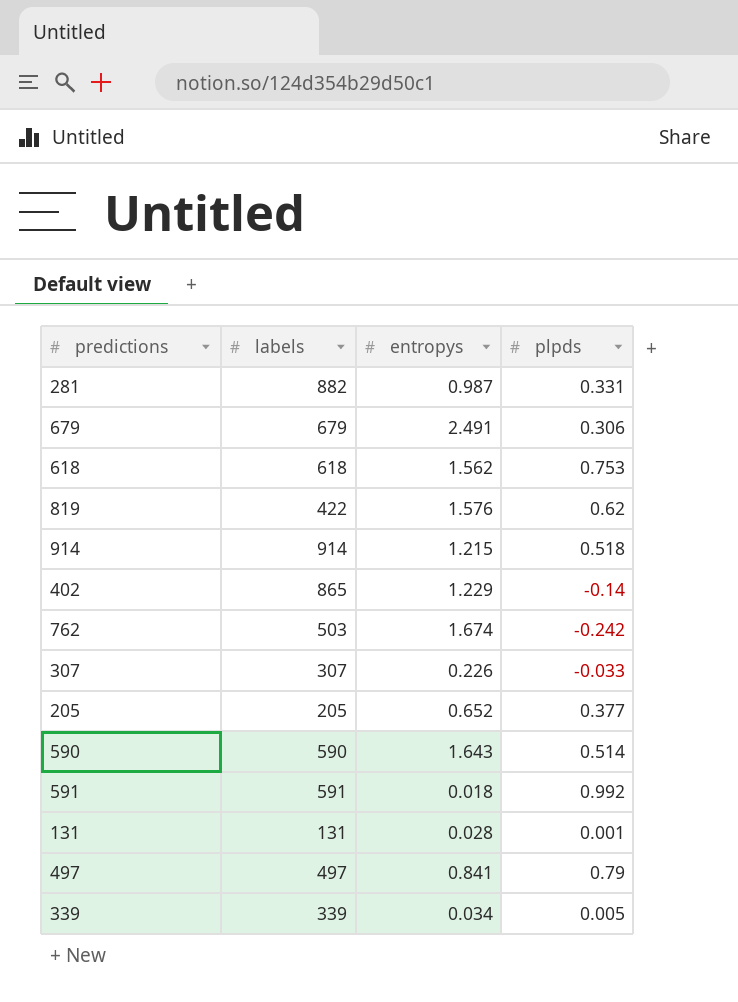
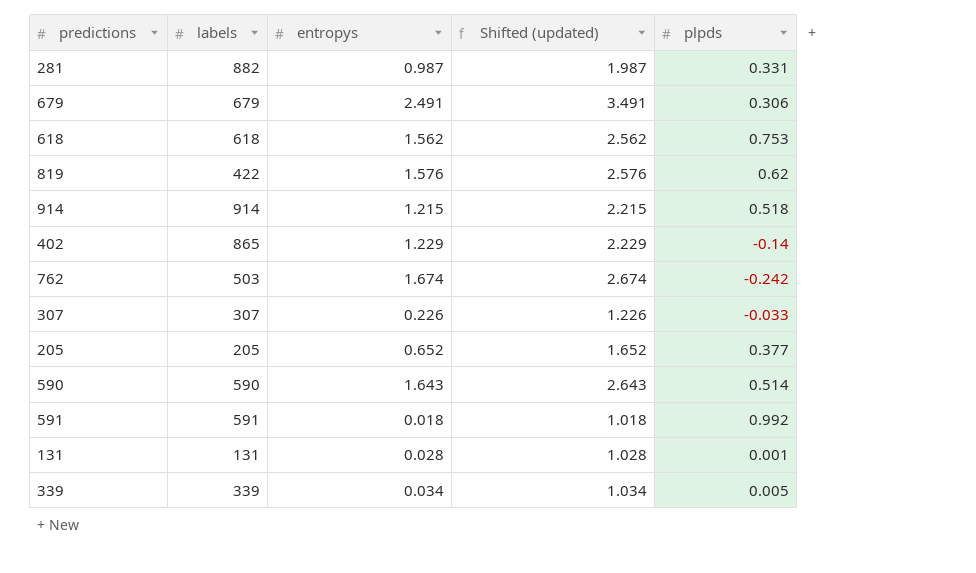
column Shifted (updated) | formula: none -> [entropys] + 1
row 497: 497 | 0.841 | 0.79 -> none

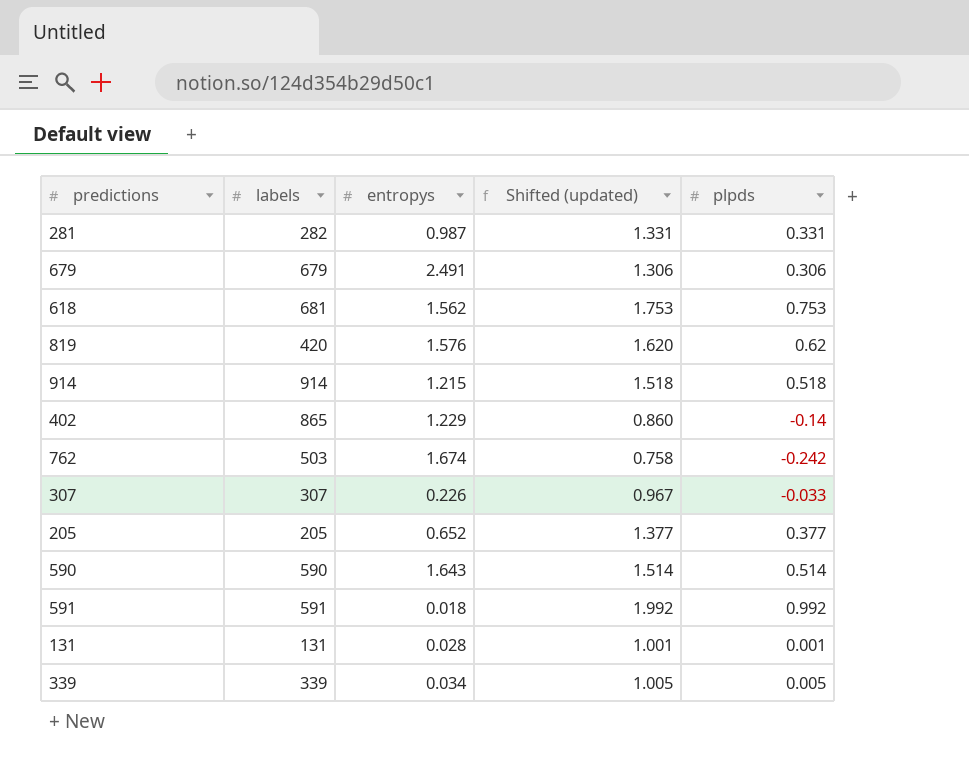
column Shifted (updated) | formula: [entropys] + 1 -> [plpds] + 1
281 | labels: 882 -> 282
618 | labels: 618 -> 681
819 | labels: 422 -> 420

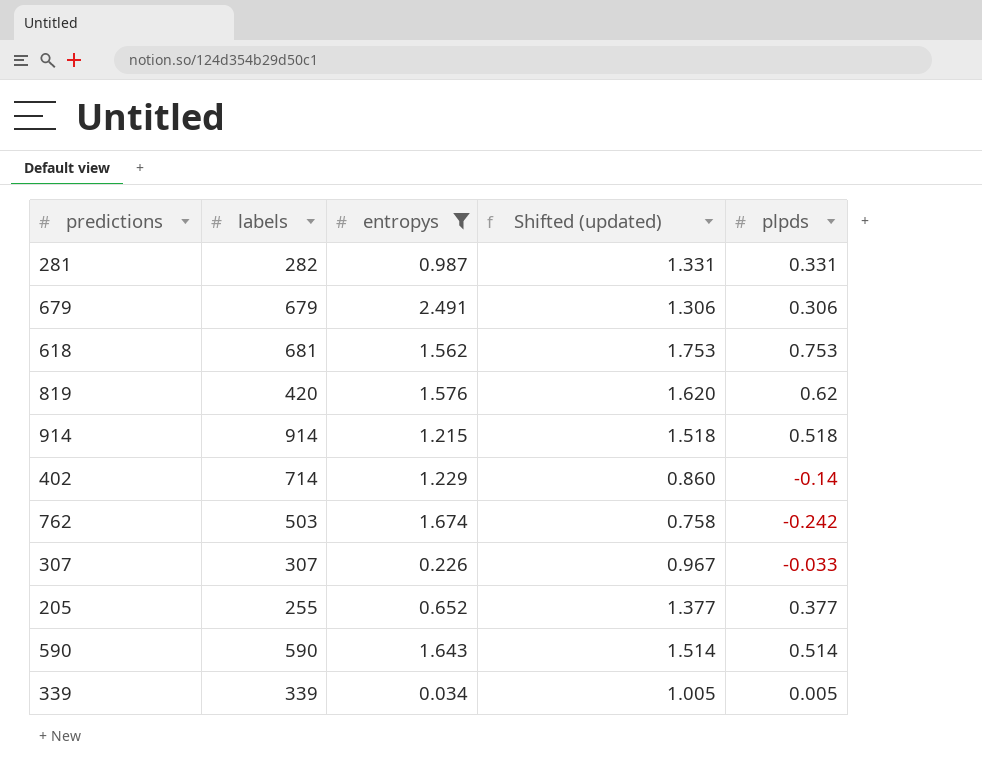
filter: none -> entropys >= 0.034
402 | labels: 865 -> 714
205 | labels: 205 -> 255

